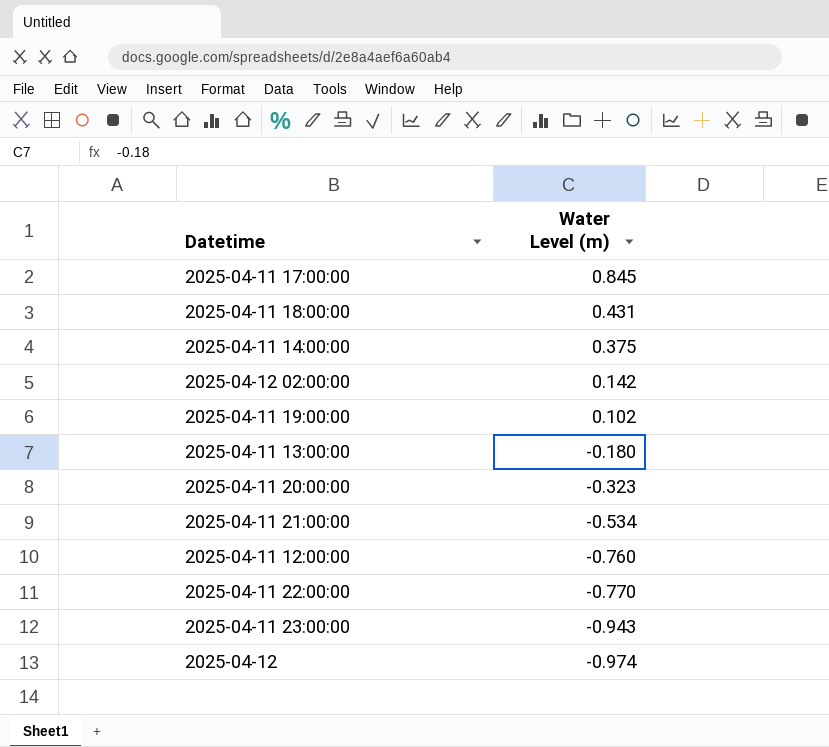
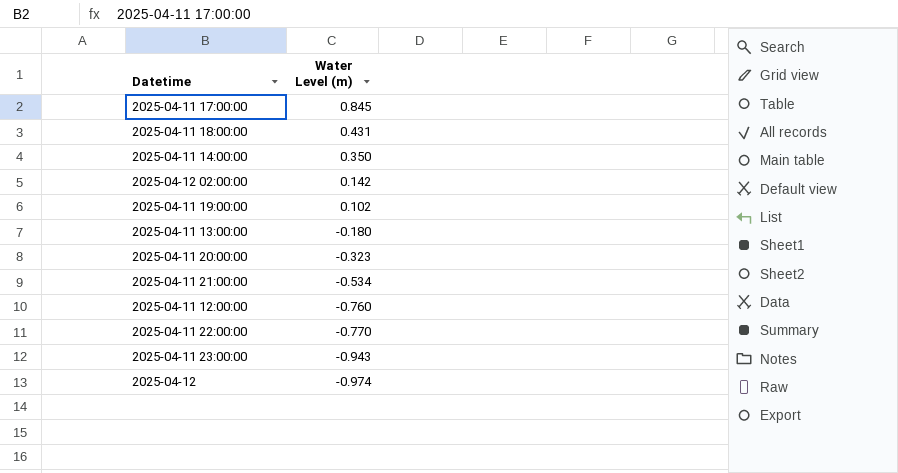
2025-04-11 14:00:00 | Water Level (m): 0.375 -> 0.350

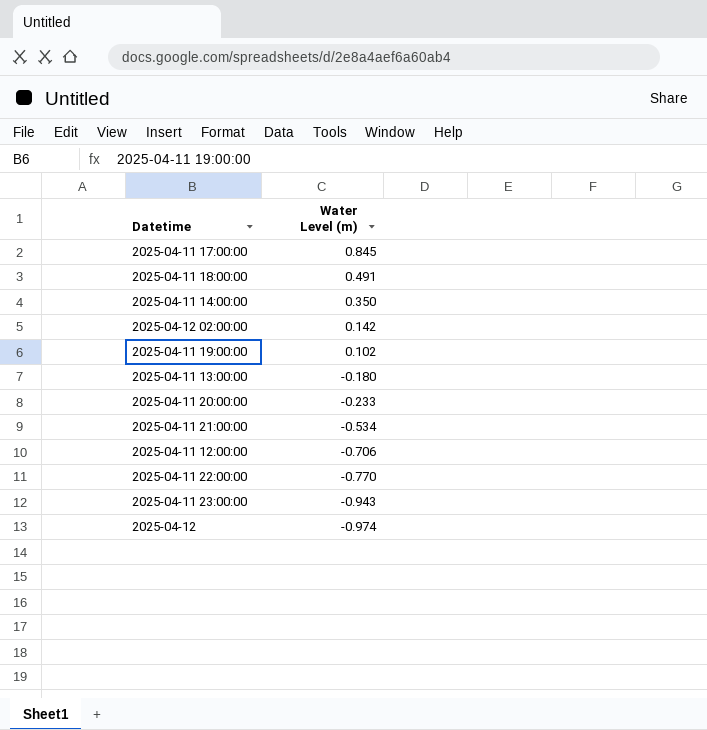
2025-04-11 18:00:00 | Water Level (m): 0.431 -> 0.491
2025-04-11 20:00:00 | Water Level (m): -0.323 -> -0.233
2025-04-11 12:00:00 | Water Level (m): -0.760 -> -0.706

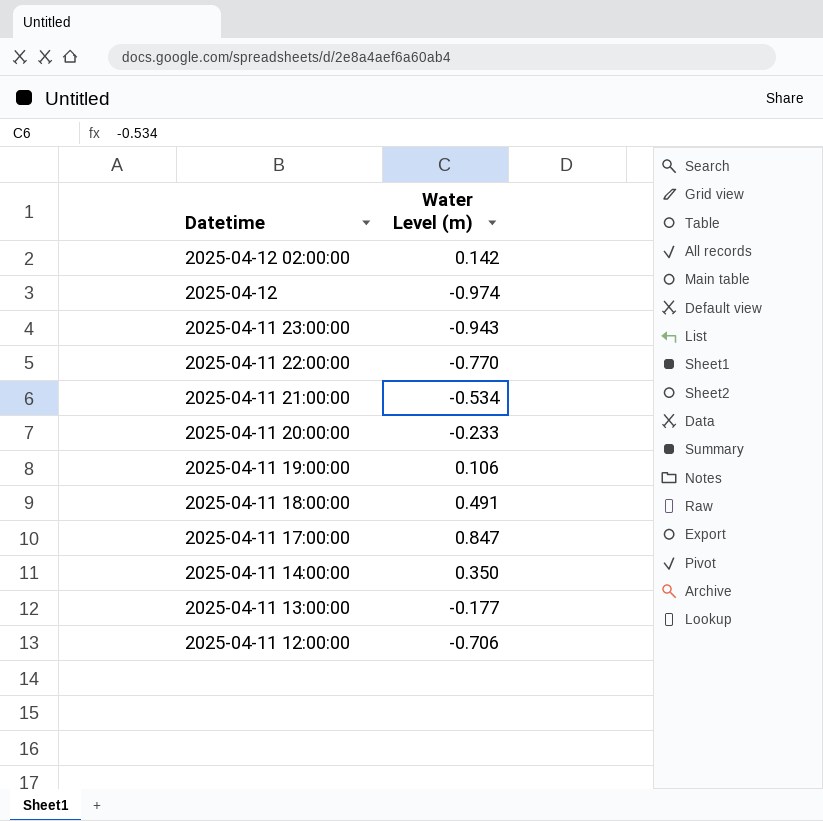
row order: Water Level (m) descending -> Datetime descending
2025-04-11 19:00:00 | Water Level (m): 0.102 -> 0.106
2025-04-11 17:00:00 | Water Level (m): 0.845 -> 0.847
2025-04-11 13:00:00 | Water Level (m): -0.180 -> -0.177

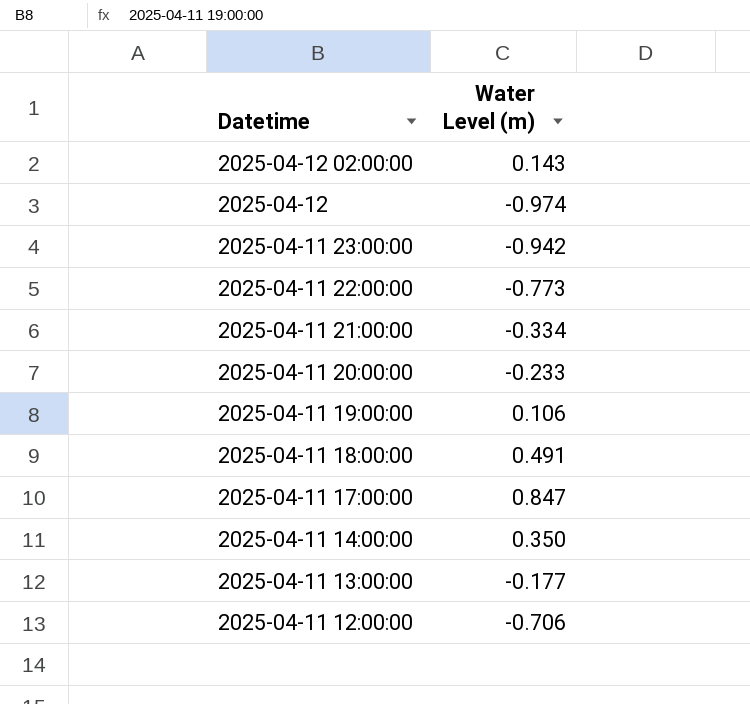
2025-04-12 02:00:00 | Water Level (m): 0.142 -> 0.143
2025-04-11 23:00:00 | Water Level (m): -0.943 -> -0.942
2025-04-11 22:00:00 | Water Level (m): -0.770 -> -0.773
2025-04-11 21:00:00 | Water Level (m): -0.534 -> -0.334

